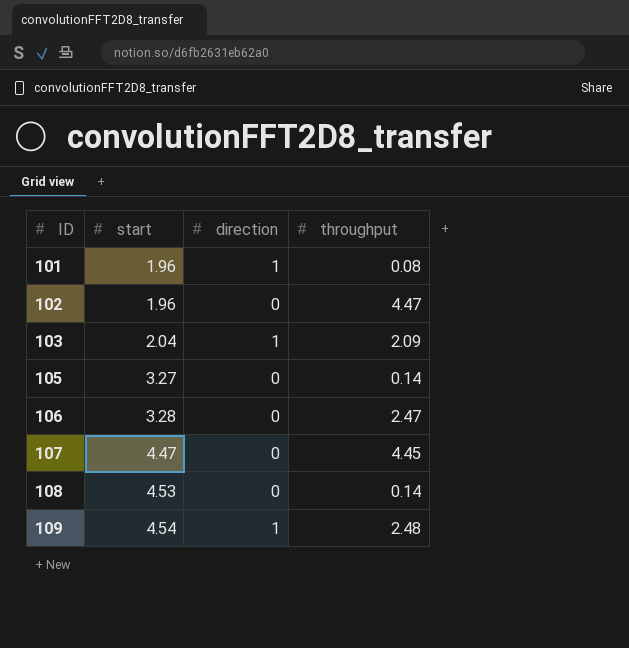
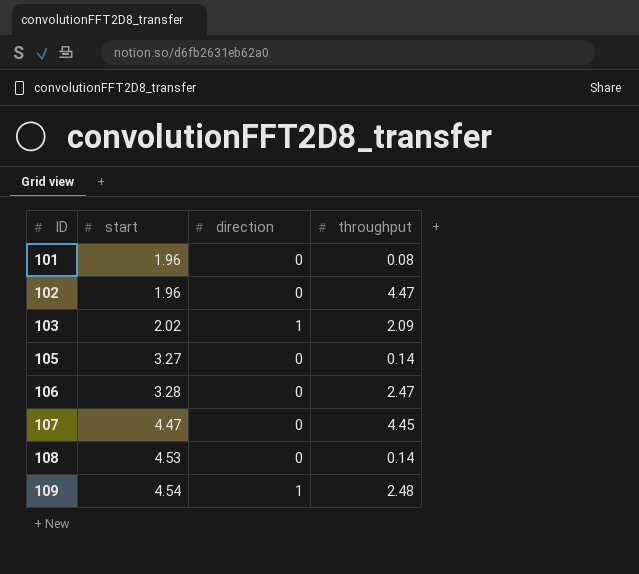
101 | direction: 1 -> 0
103 | start: 2.04 -> 2.02

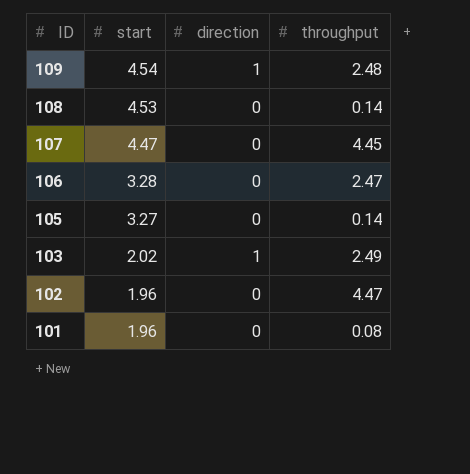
row order: ID ascending -> ID descending
103 | throughput: 2.09 -> 2.49

